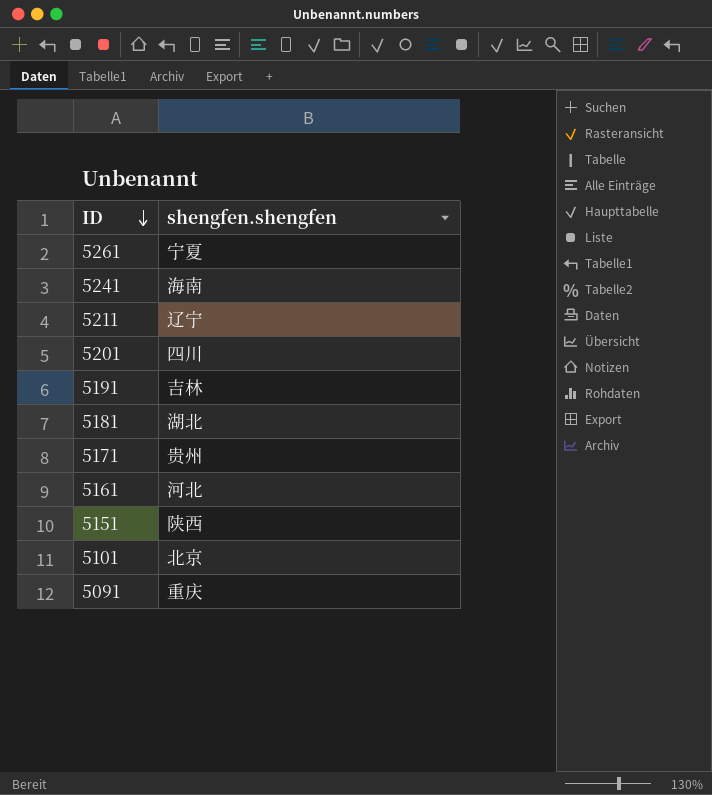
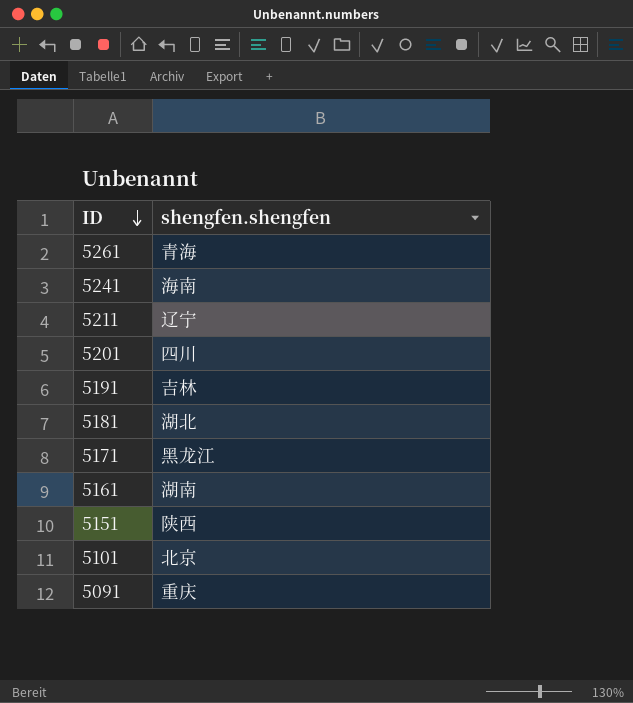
5261 | shengfen.shengfen: 宁夏 -> 青海
5171 | shengfen.shengfen: 贵州 -> 黑龙江
5161 | shengfen.shengfen: 河北 -> 湖南

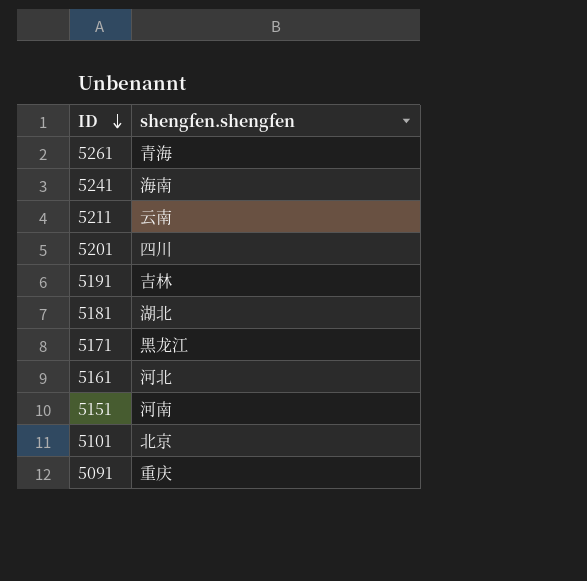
5211 | shengfen.shengfen: 辽宁 -> 云南
5161 | shengfen.shengfen: 湖南 -> 河北
5151 | shengfen.shengfen: 陕西 -> 河南

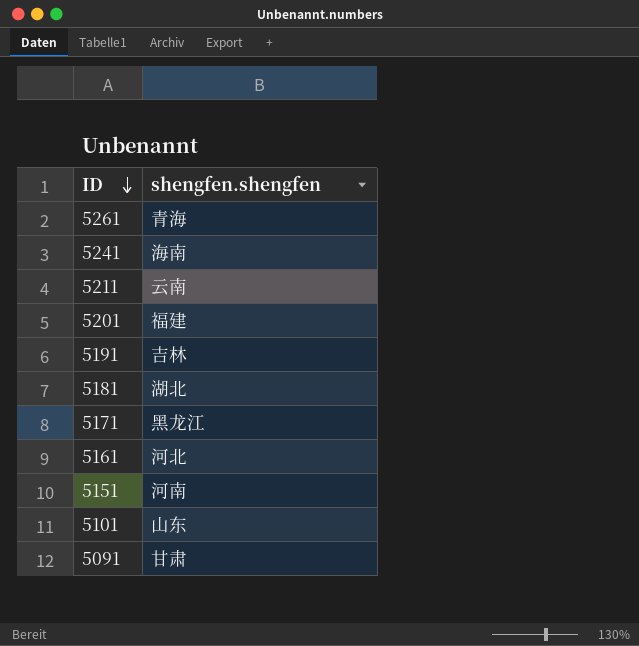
5201 | shengfen.shengfen: 四川 -> 福建
5101 | shengfen.shengfen: 北京 -> 山东
5091 | shengfen.shengfen: 重庆 -> 甘肃

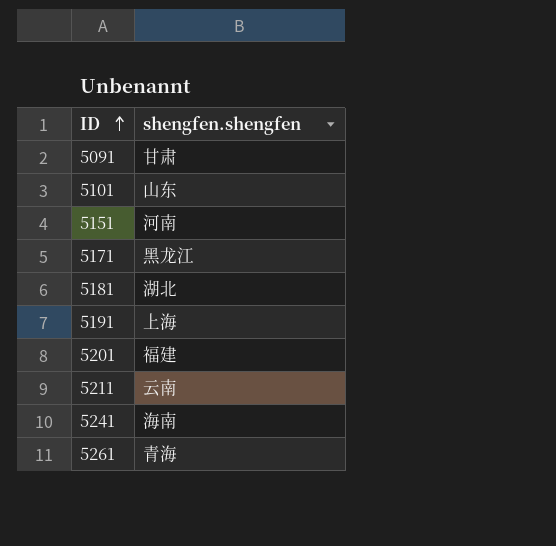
row order: ID descending -> ID ascending
row 5161: 河北 -> none
5191 | shengfen.shengfen: 吉林 -> 上海

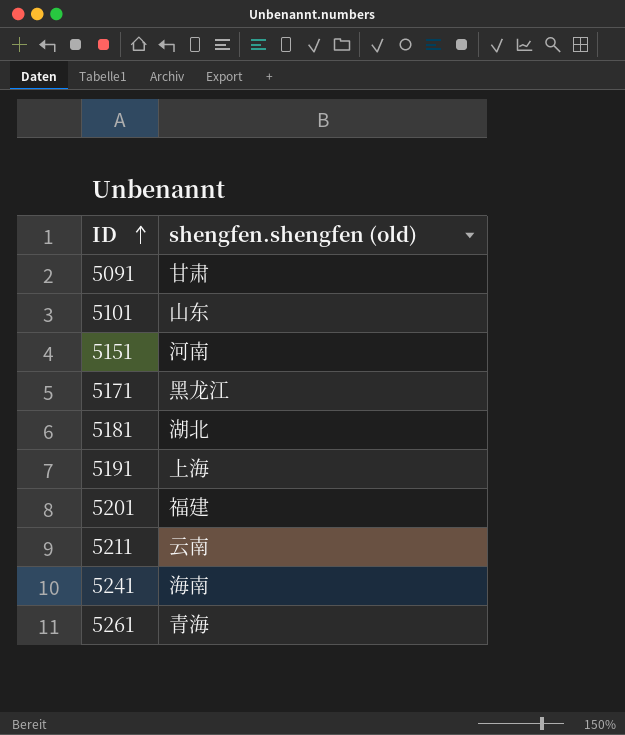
column name: shengfen.shengfen -> shengfen.shengfen (old)

